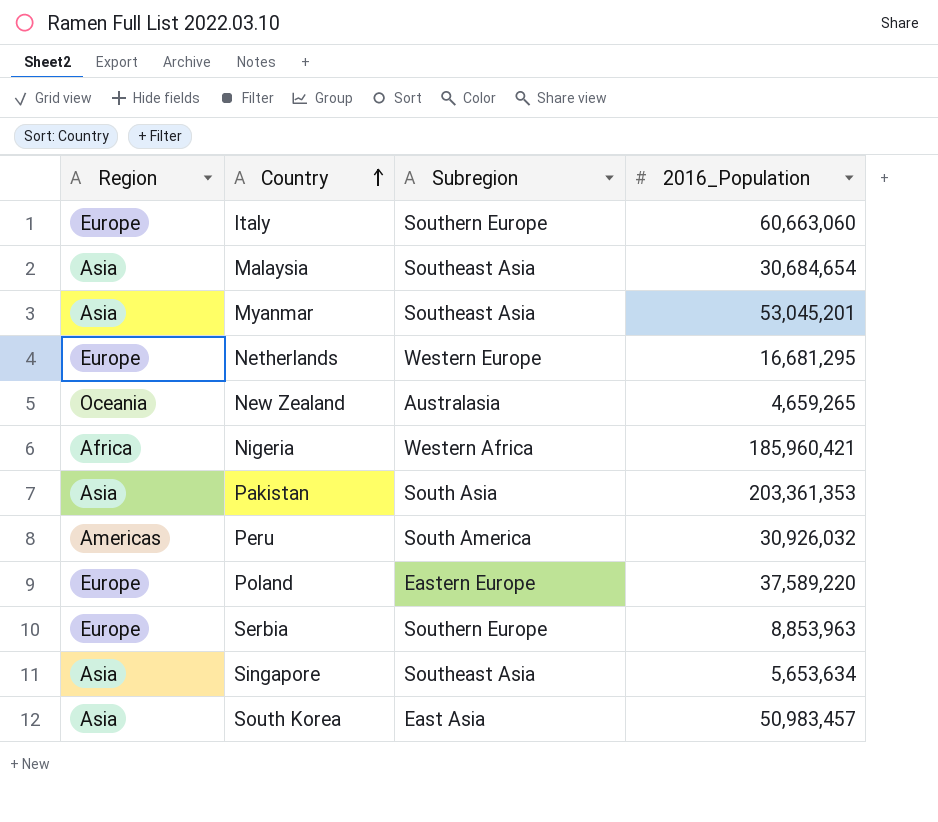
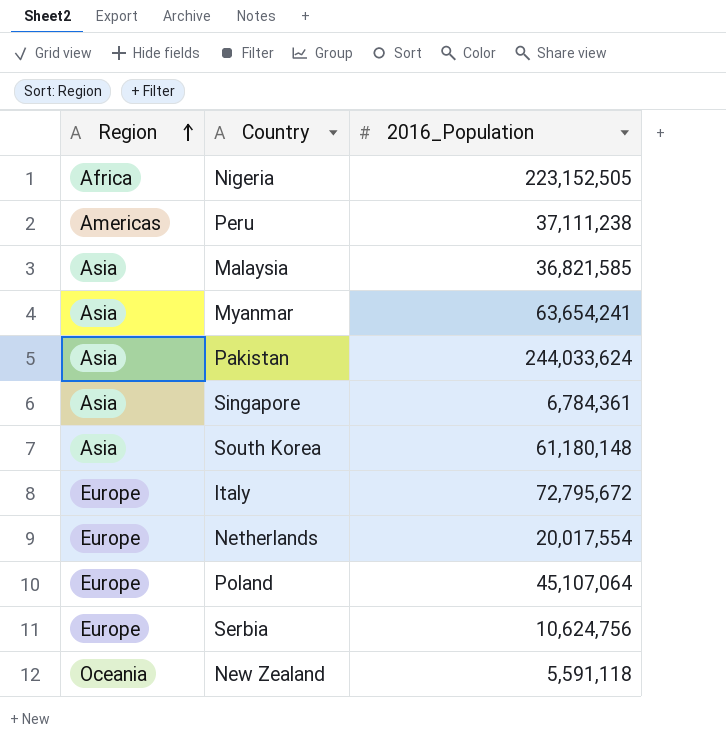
row order: Country ascending -> Region ascending
column Subregion | position: 3 -> none
Nigeria | 2016_Population: 185,960,421 -> 223,152,505
Peru | 2016_Population: 30,926,032 -> 37,111,238
Malaysia | 2016_Population: 30,684,654 -> 36,821,585
Myanmar | 2016_Population: 53,045,201 -> 63,654,241
Pakistan | 2016_Population: 203,361,353 -> 244,033,624
Singapore | 2016_Population: 5,653,634 -> 6,784,361
South Korea | 2016_Population: 50,983,457 -> 61,180,148
Italy | 2016_Population: 60,663,060 -> 72,795,672
Netherlands | 2016_Population: 16,681,295 -> 20,017,554
Poland | 2016_Population: 37,589,220 -> 45,107,064
Serbia | 2016_Population: 8,853,963 -> 10,624,756
New Zealand | 2016_Population: 4,659,265 -> 5,591,118

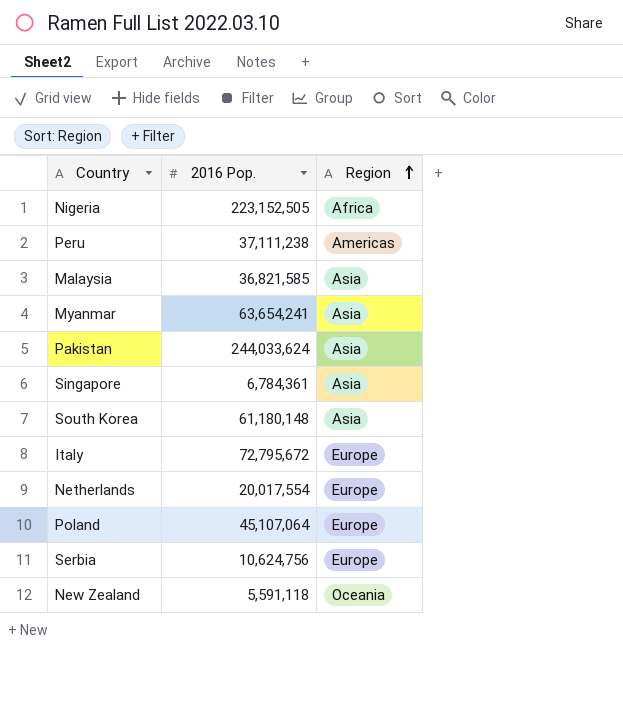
column name: 2016_Population -> 2016 Pop.
column Region | position: 1 -> 3

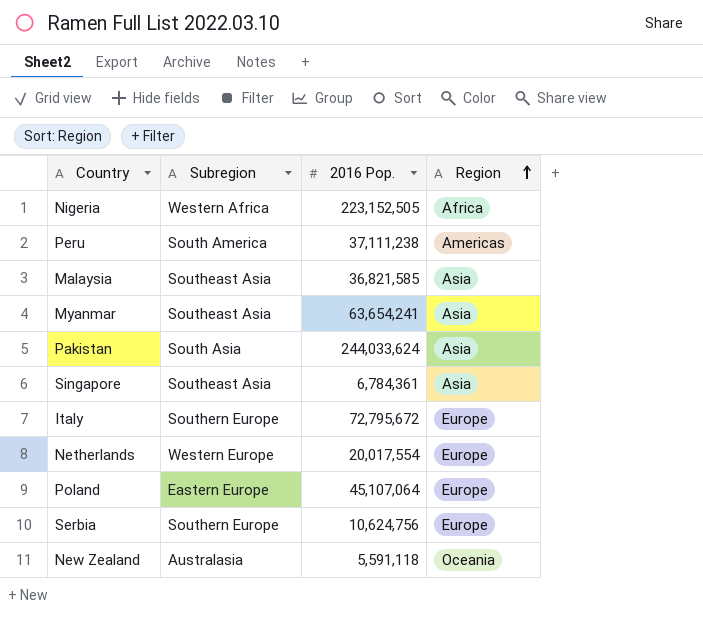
column Subregion | position: none -> 2
row South Korea: 61,180,148 | Asia -> none

